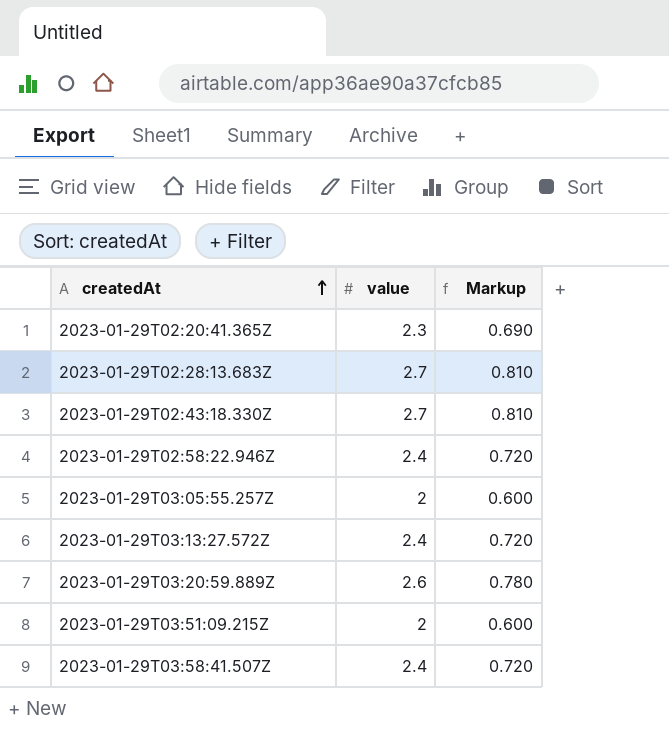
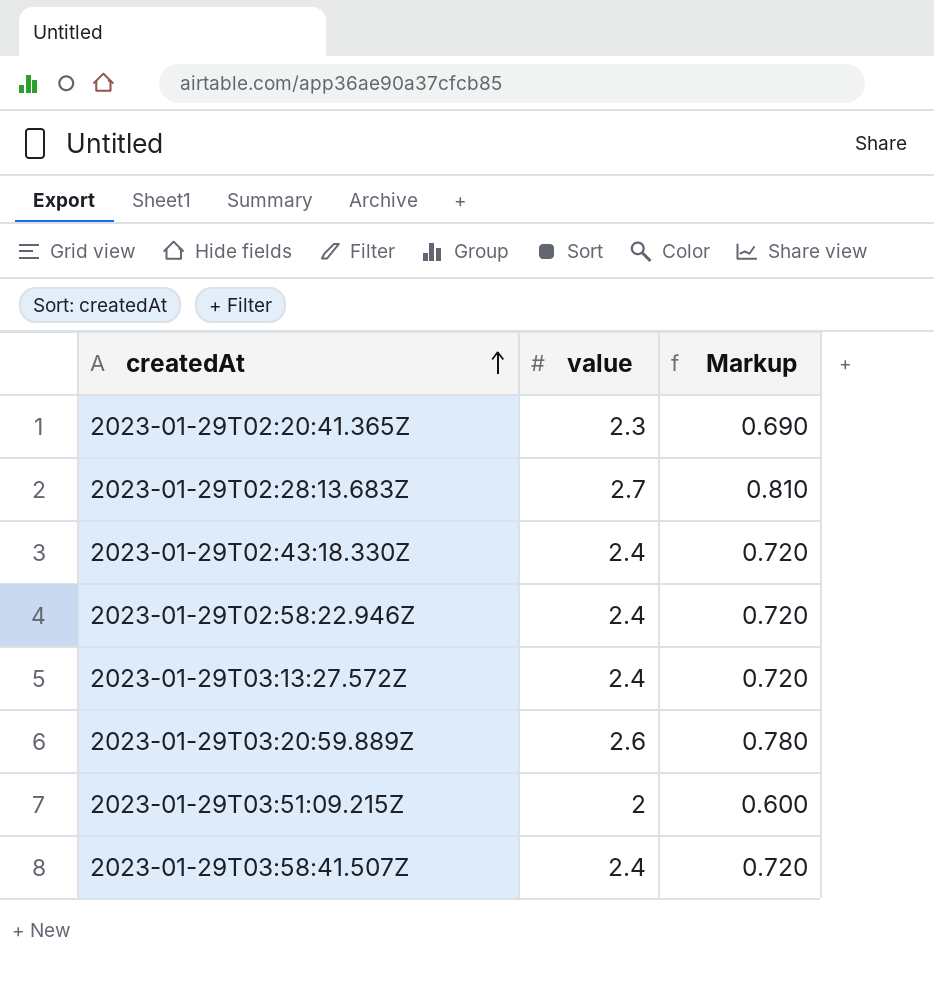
row 2023-01-29T03:05:55.257Z: 2 | 0.600 -> none
2023-01-29T02:43:18.330Z | value: 2.7 -> 2.4
2023-01-29T02:43:18.330Z | Markup: 0.810 -> 0.720

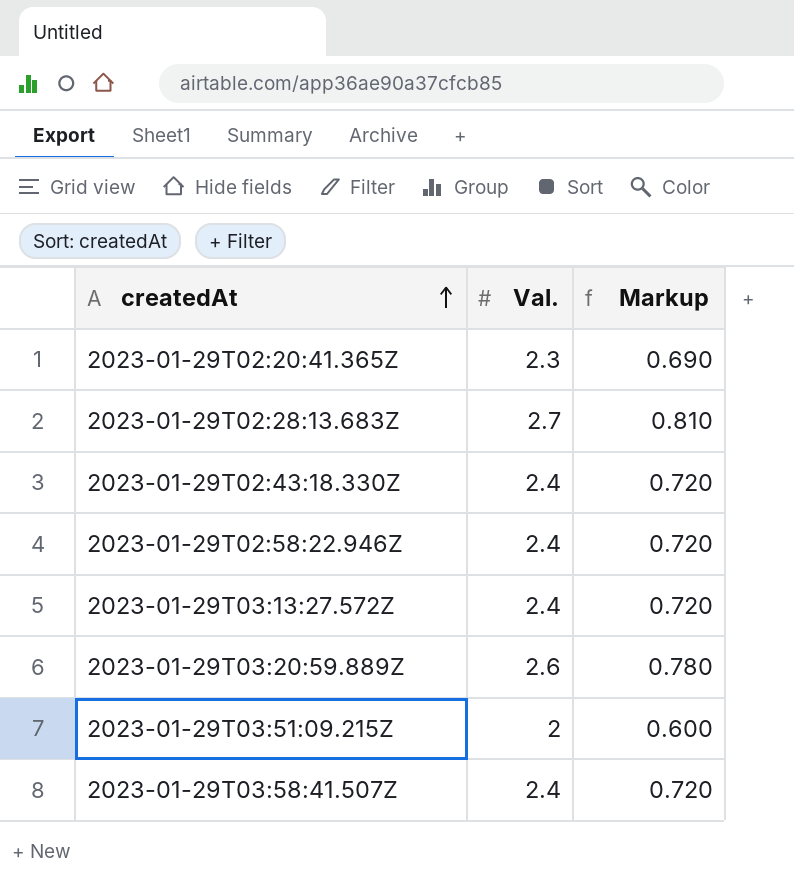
column name: value -> Val.

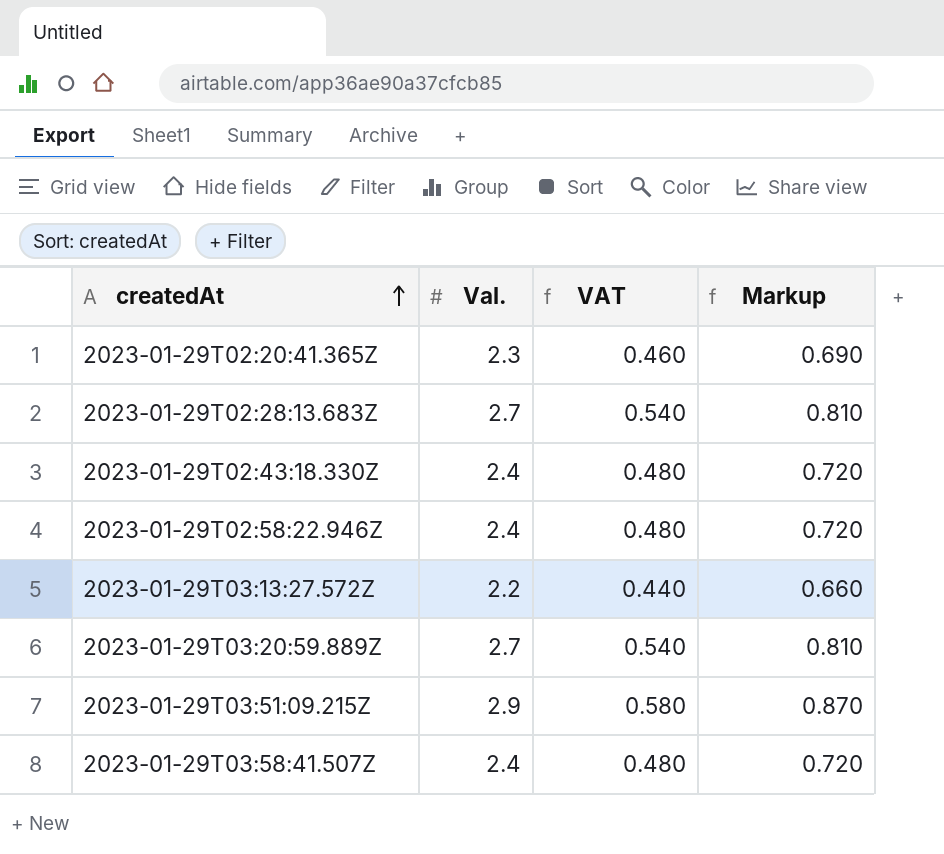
column VAT | formula: none -> [Val.] * 0.2
2023-01-29T03:13:27.572Z | Val.: 2.4 -> 2.2
2023-01-29T03:13:27.572Z | Markup: 0.720 -> 0.660
2023-01-29T03:20:59.889Z | Val.: 2.6 -> 2.7
2023-01-29T03:20:59.889Z | Markup: 0.780 -> 0.810
2023-01-29T03:51:09.215Z | Val.: 2 -> 2.9
2023-01-29T03:51:09.215Z | Markup: 0.600 -> 0.870

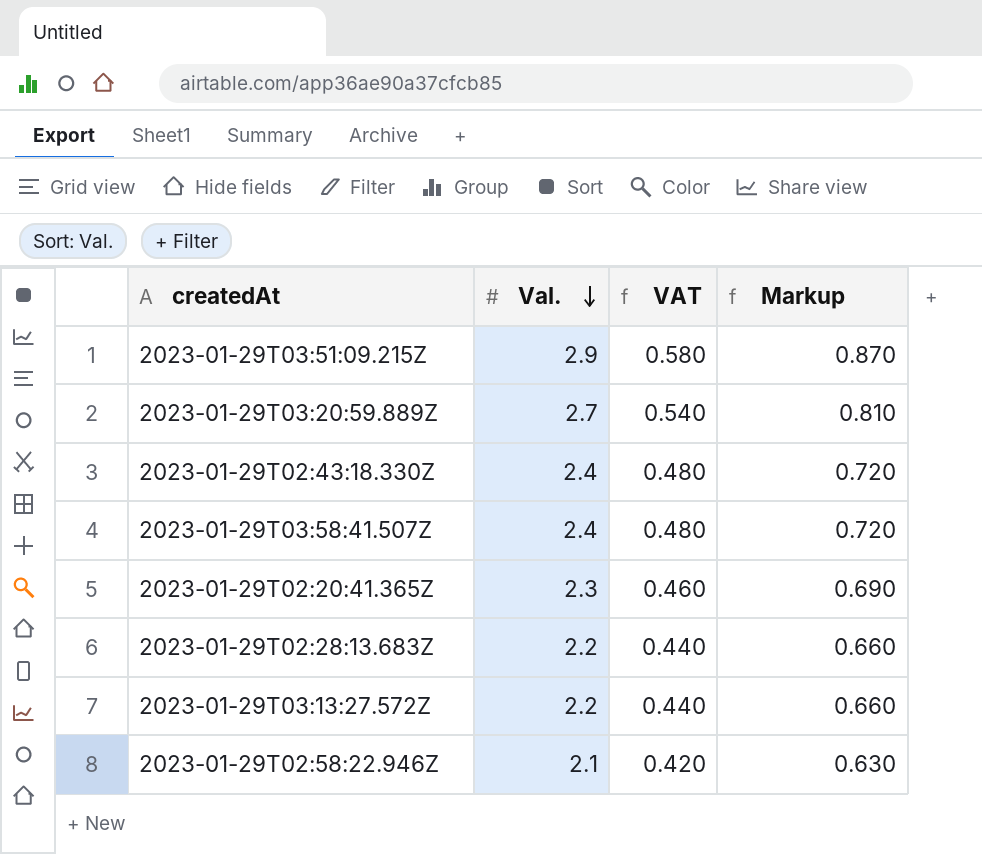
row order: createdAt ascending -> Val. descending
2023-01-29T02:28:13.683Z | Val.: 2.7 -> 2.2
2023-01-29T02:28:13.683Z | VAT: 0.540 -> 0.440
2023-01-29T02:28:13.683Z | Markup: 0.810 -> 0.660
2023-01-29T02:58:22.946Z | Val.: 2.4 -> 2.1
2023-01-29T02:58:22.946Z | VAT: 0.480 -> 0.420
2023-01-29T02:58:22.946Z | Markup: 0.720 -> 0.630

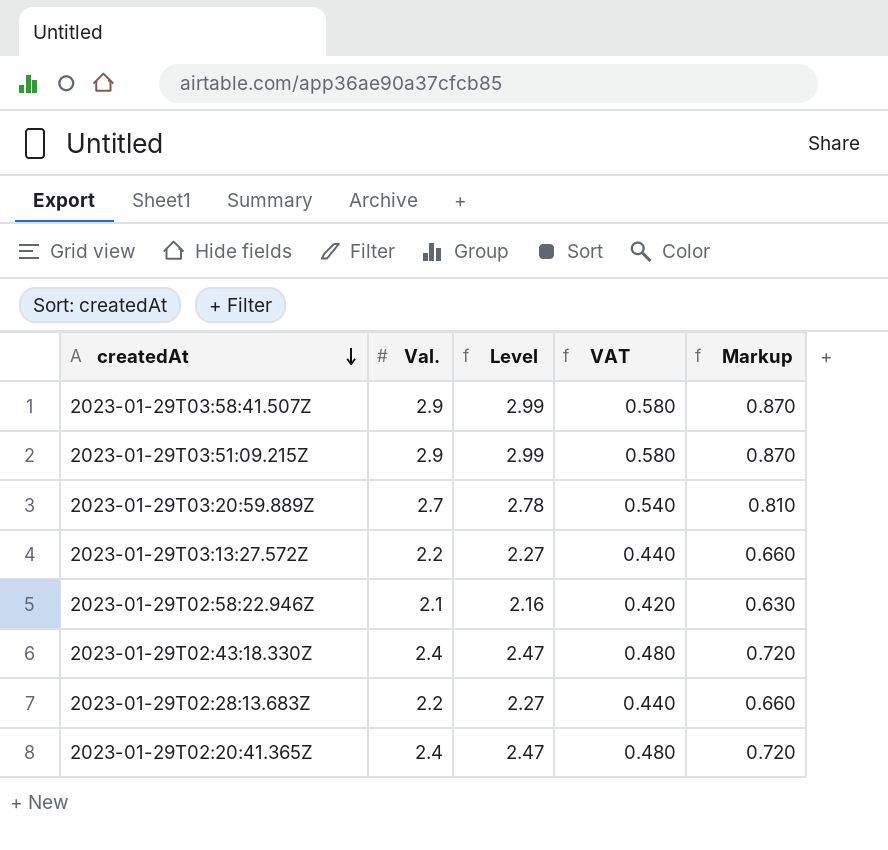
row order: Val. descending -> createdAt descending
column Level | formula: none -> [Val.] * 1.03
2023-01-29T03:58:41.507Z | Val.: 2.4 -> 2.9
2023-01-29T03:58:41.507Z | VAT: 0.480 -> 0.580
2023-01-29T03:58:41.507Z | Markup: 0.720 -> 0.870
2023-01-29T02:20:41.365Z | Val.: 2.3 -> 2.4
2023-01-29T02:20:41.365Z | VAT: 0.460 -> 0.480
2023-01-29T02:20:41.365Z | Markup: 0.690 -> 0.720

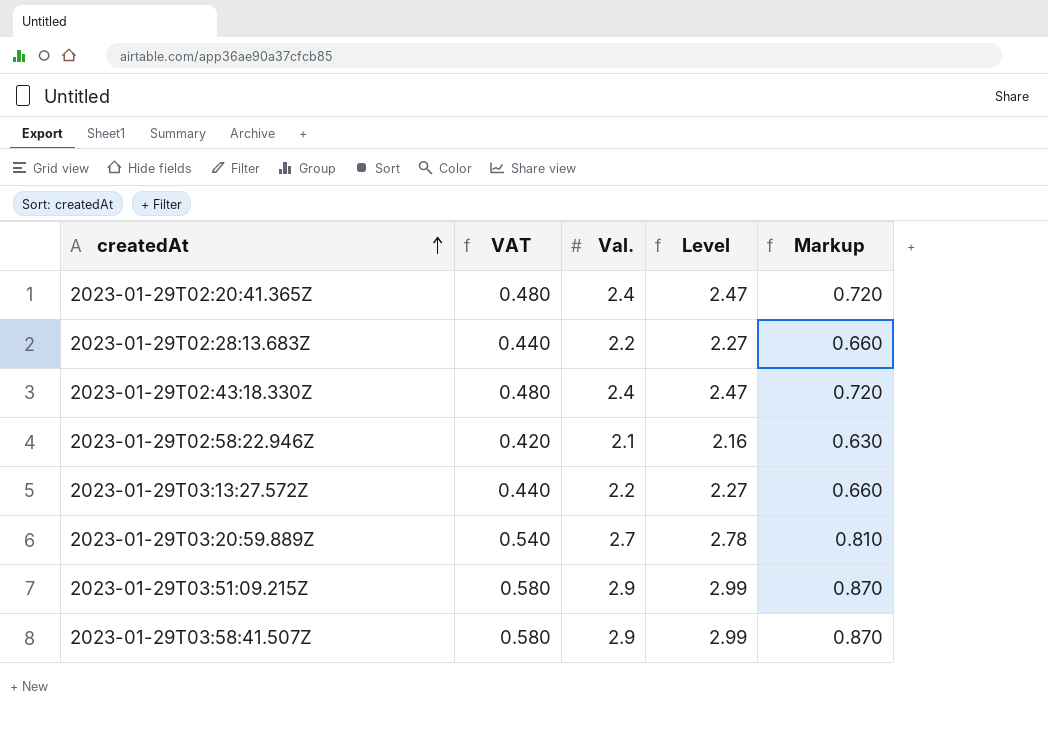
row order: createdAt descending -> createdAt ascending
column VAT | position: 4 -> 2

